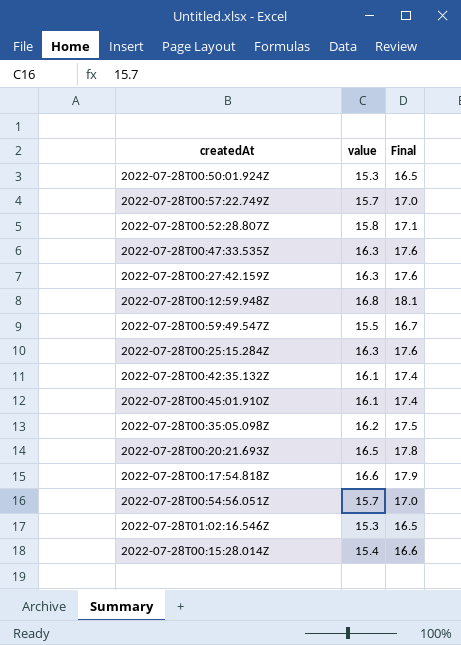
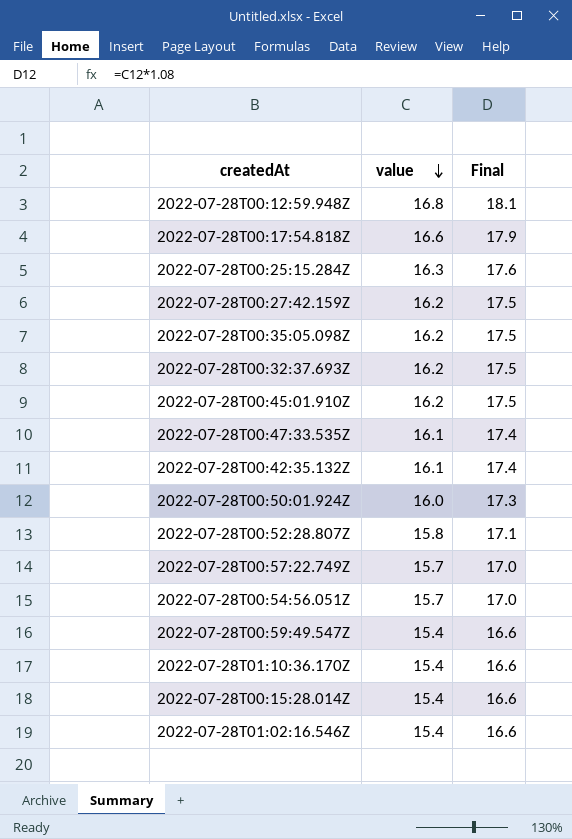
row order: none -> value descending
row 2022-07-28T00:20:21.693Z: 16.5 | 17.8 -> none
2022-07-28T00:27:42.159Z | value: 16.3 -> 16.2
2022-07-28T00:27:42.159Z | Final: 17.6 -> 17.5
row 2022-07-28T00:32:37.693Z: none -> 16.2 | 17.5
2022-07-28T00:45:01.910Z | value: 16.1 -> 16.2
2022-07-28T00:45:01.910Z | Final: 17.4 -> 17.5
2022-07-28T00:47:33.535Z | value: 16.3 -> 16.1
2022-07-28T00:47:33.535Z | Final: 17.6 -> 17.4
2022-07-28T00:50:01.924Z | value: 15.3 -> 16.0
2022-07-28T00:50:01.924Z | Final: 16.5 -> 17.3
2022-07-28T00:59:49.547Z | value: 15.5 -> 15.4
2022-07-28T00:59:49.547Z | Final: 16.7 -> 16.6
row 2022-07-28T01:10:36.170Z: none -> 15.4 | 16.6
2022-07-28T01:02:16.546Z | value: 15.3 -> 15.4
2022-07-28T01:02:16.546Z | Final: 16.5 -> 16.6

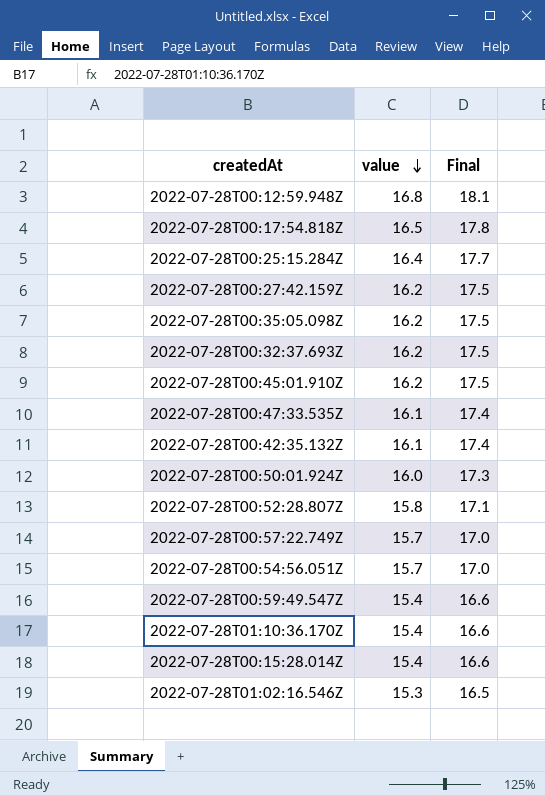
2022-07-28T00:17:54.818Z | value: 16.6 -> 16.5
2022-07-28T00:17:54.818Z | Final: 17.9 -> 17.8
2022-07-28T00:25:15.284Z | value: 16.3 -> 16.4
2022-07-28T00:25:15.284Z | Final: 17.6 -> 17.7
2022-07-28T01:02:16.546Z | value: 15.4 -> 15.3
2022-07-28T01:02:16.546Z | Final: 16.6 -> 16.5

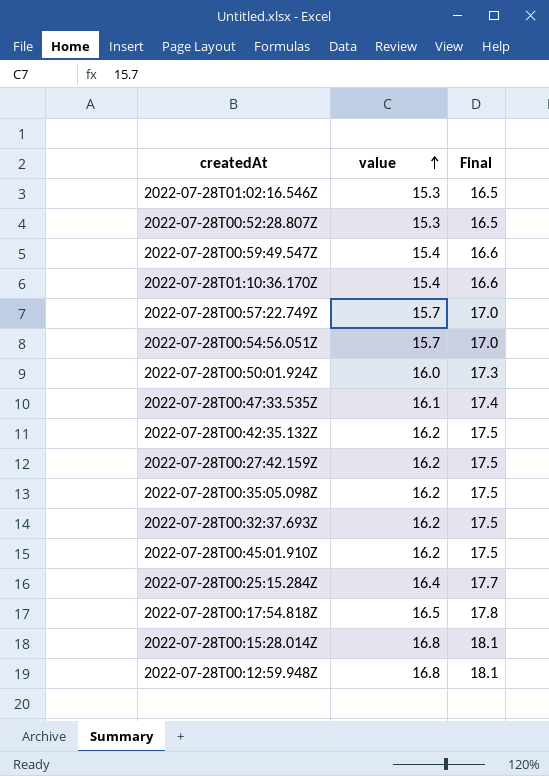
row order: value descending -> value ascending
2022-07-28T00:52:28.807Z | value: 15.8 -> 15.3
2022-07-28T00:52:28.807Z | Final: 17.1 -> 16.5
2022-07-28T00:42:35.132Z | value: 16.1 -> 16.2
2022-07-28T00:42:35.132Z | Final: 17.4 -> 17.5
2022-07-28T00:15:28.014Z | value: 15.4 -> 16.8
2022-07-28T00:15:28.014Z | Final: 16.6 -> 18.1

